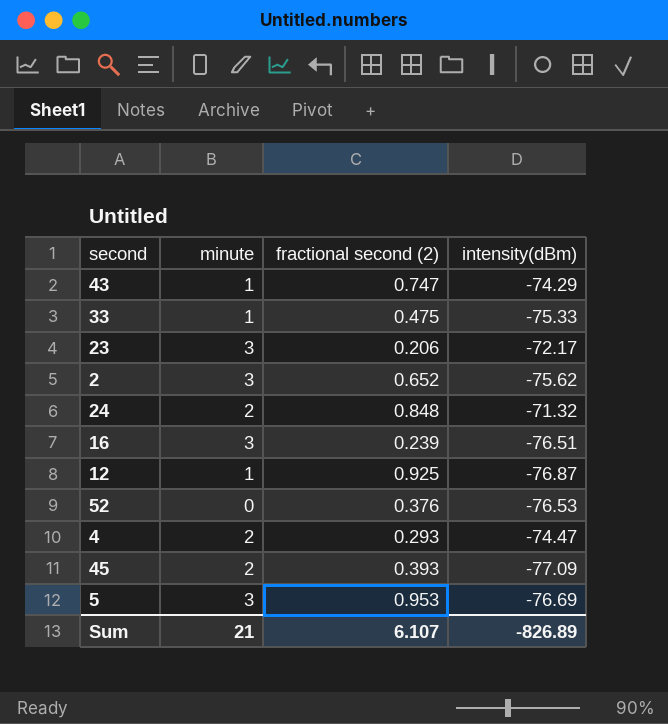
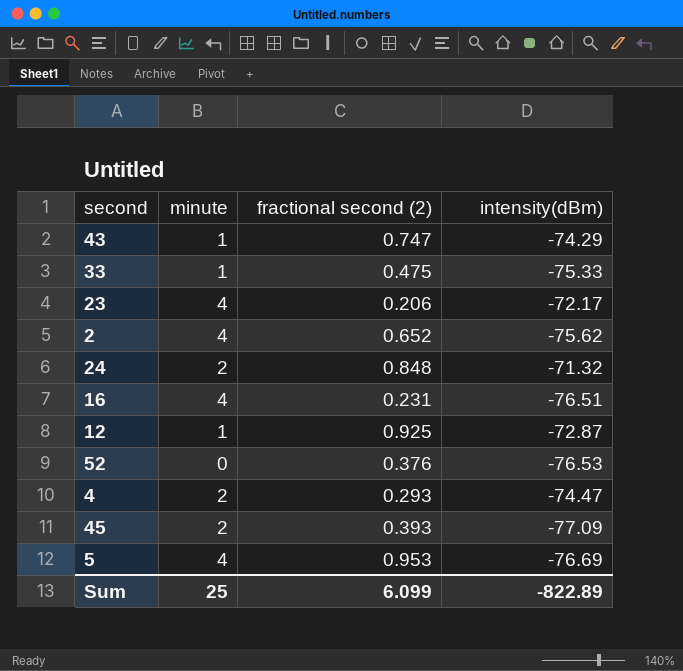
23 | minute: 3 -> 4
2 | minute: 3 -> 4
16 | minute: 3 -> 4
16 | fractional second (2): 0.239 -> 0.231
12 | intensity(dBm): -76.87 -> -72.87
5 | minute: 3 -> 4
Sum | minute: 21 -> 25
Sum | fractional second (2): 6.107 -> 6.099
Sum | intensity(dBm): -826.89 -> -822.89

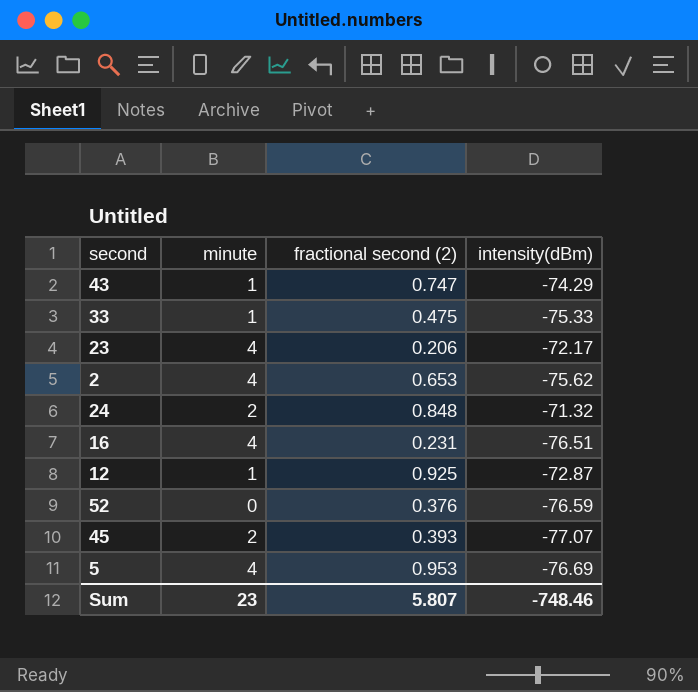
row 4: 2 | 0.293 | -74.47 -> none
2 | fractional second (2): 0.652 -> 0.653
52 | intensity(dBm): -76.53 -> -76.59
45 | intensity(dBm): -77.09 -> -77.07
Sum | minute: 25 -> 23
Sum | fractional second (2): 6.099 -> 5.807
Sum | intensity(dBm): -822.89 -> -748.46

